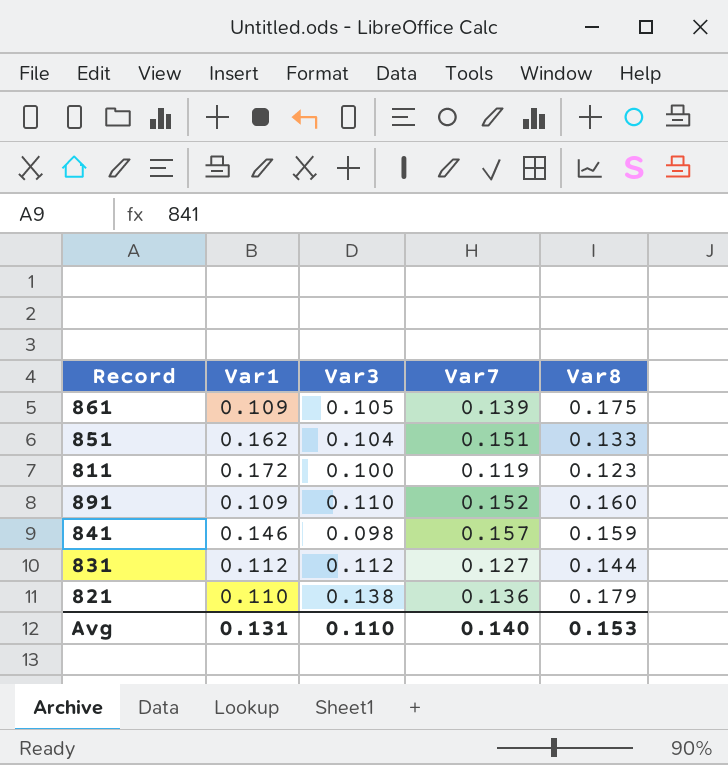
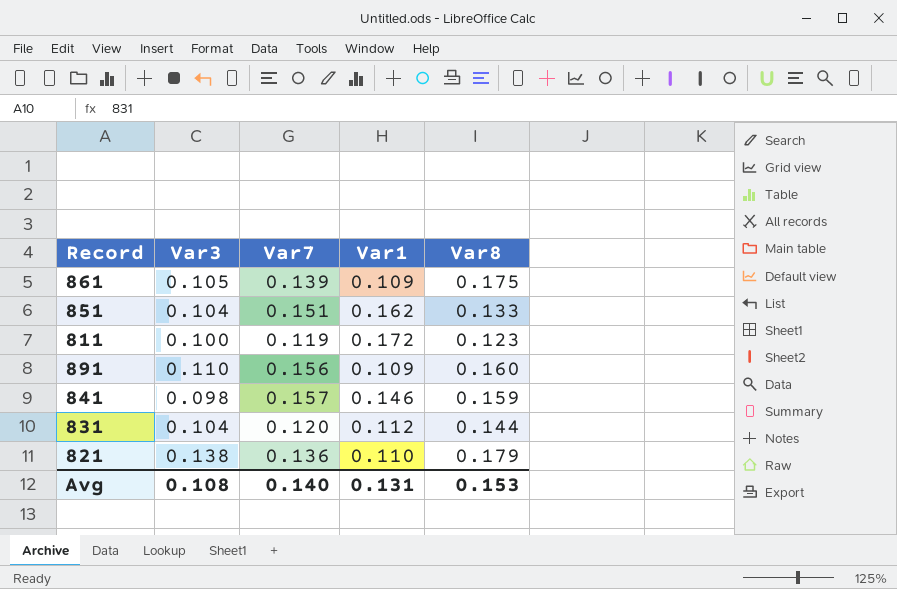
column Var1 | position: 2 -> 4
891 | Var7: 0.152 -> 0.156
831 | Var3: 0.112 -> 0.104
831 | Var7: 0.127 -> 0.120
Avg | Var3: 0.110 -> 0.108

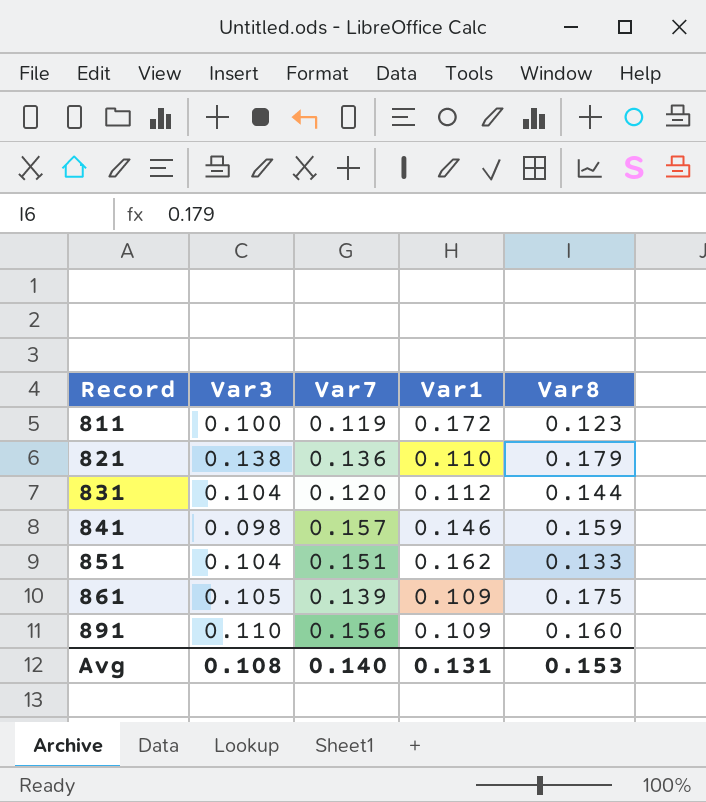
row order: none -> Record ascending

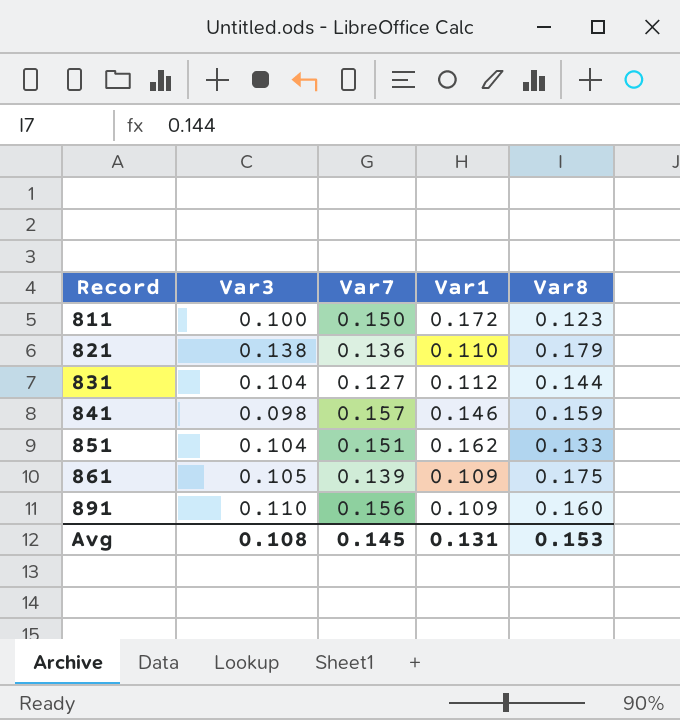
811 | Var7: 0.119 -> 0.150
831 | Var7: 0.120 -> 0.127
Avg | Var7: 0.140 -> 0.145

